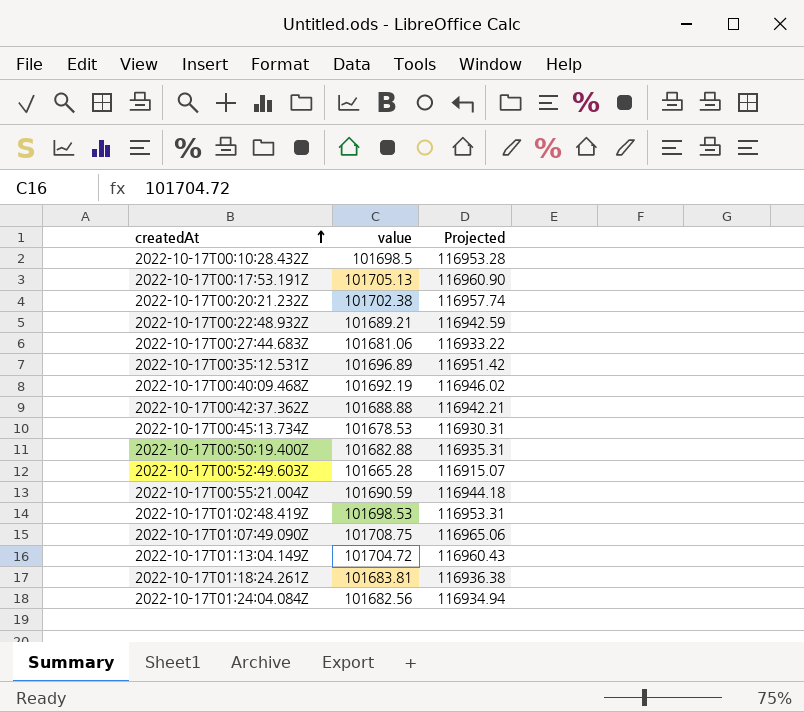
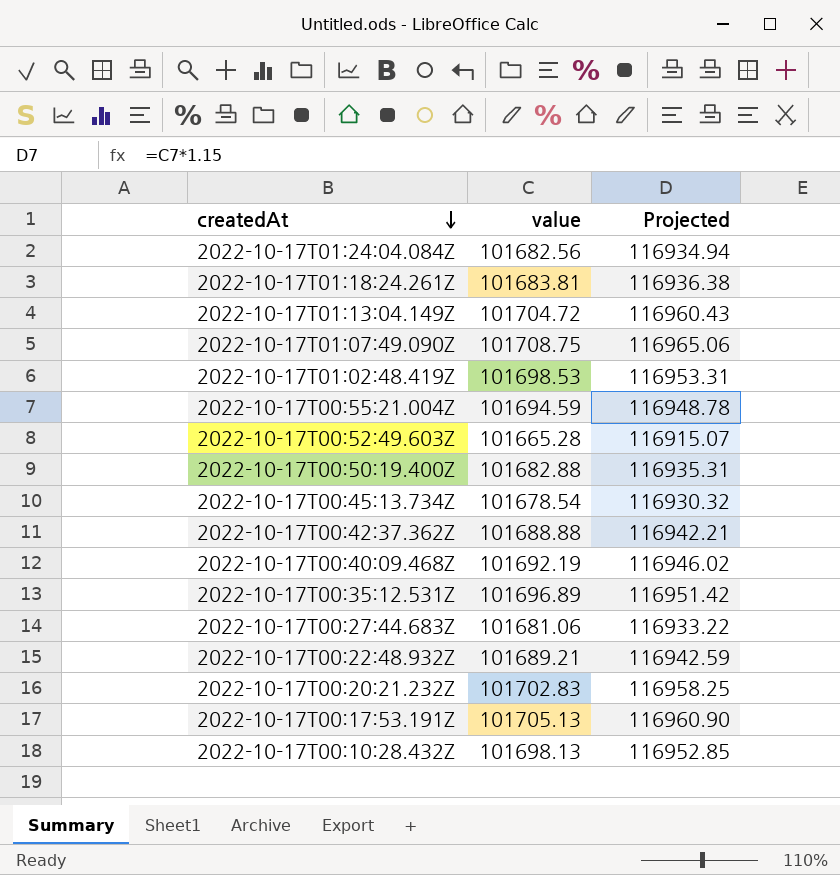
row order: createdAt ascending -> createdAt descending
2022-10-17T00:55:21.004Z | value: 101690.59 -> 101694.59
2022-10-17T00:55:21.004Z | Projected: 116944.18 -> 116948.78
2022-10-17T00:45:13.734Z | value: 101678.53 -> 101678.54
2022-10-17T00:45:13.734Z | Projected: 116930.31 -> 116930.32
2022-10-17T00:20:21.232Z | value: 101702.38 -> 101702.83
2022-10-17T00:20:21.232Z | Projected: 116957.74 -> 116958.25
2022-10-17T00:10:28.432Z | value: 101698.5 -> 101698.13
2022-10-17T00:10:28.432Z | Projected: 116953.28 -> 116952.85

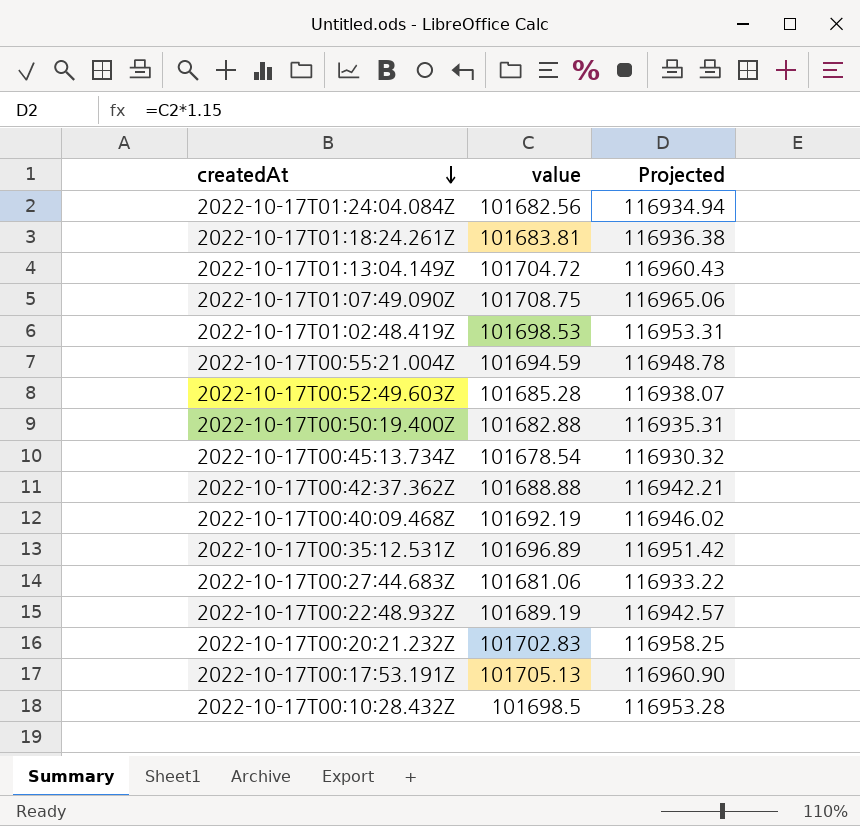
2022-10-17T00:52:49.603Z | value: 101665.28 -> 101685.28
2022-10-17T00:52:49.603Z | Projected: 116915.07 -> 116938.07
2022-10-17T00:22:48.932Z | value: 101689.21 -> 101689.19
2022-10-17T00:22:48.932Z | Projected: 116942.59 -> 116942.57
2022-10-17T00:10:28.432Z | value: 101698.13 -> 101698.5
2022-10-17T00:10:28.432Z | Projected: 116952.85 -> 116953.28

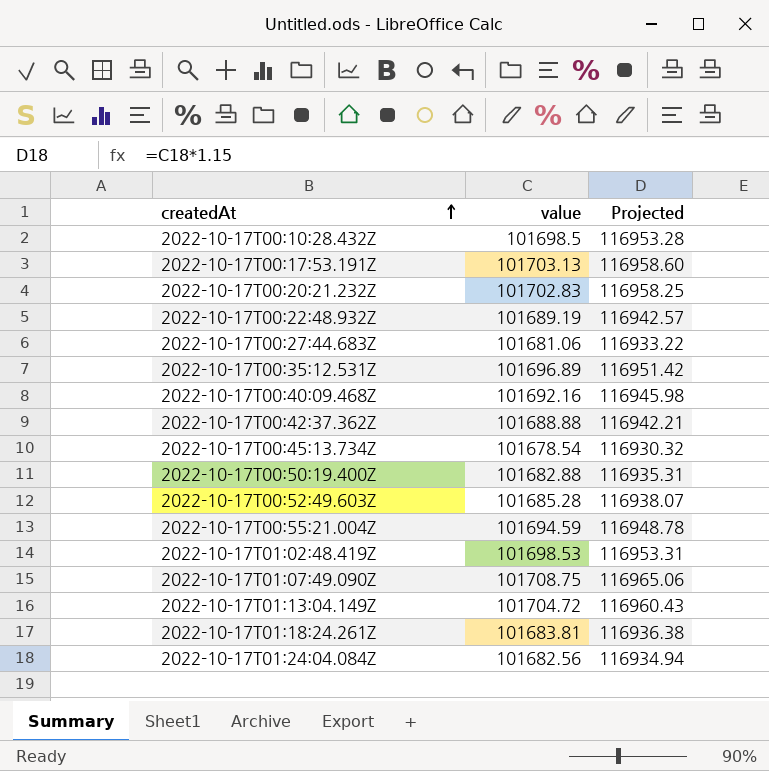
row order: createdAt descending -> createdAt ascending
2022-10-17T00:17:53.191Z | value: 101705.13 -> 101703.13
2022-10-17T00:17:53.191Z | Projected: 116960.90 -> 116958.60
2022-10-17T00:40:09.468Z | value: 101692.19 -> 101692.16
2022-10-17T00:40:09.468Z | Projected: 116946.02 -> 116945.98

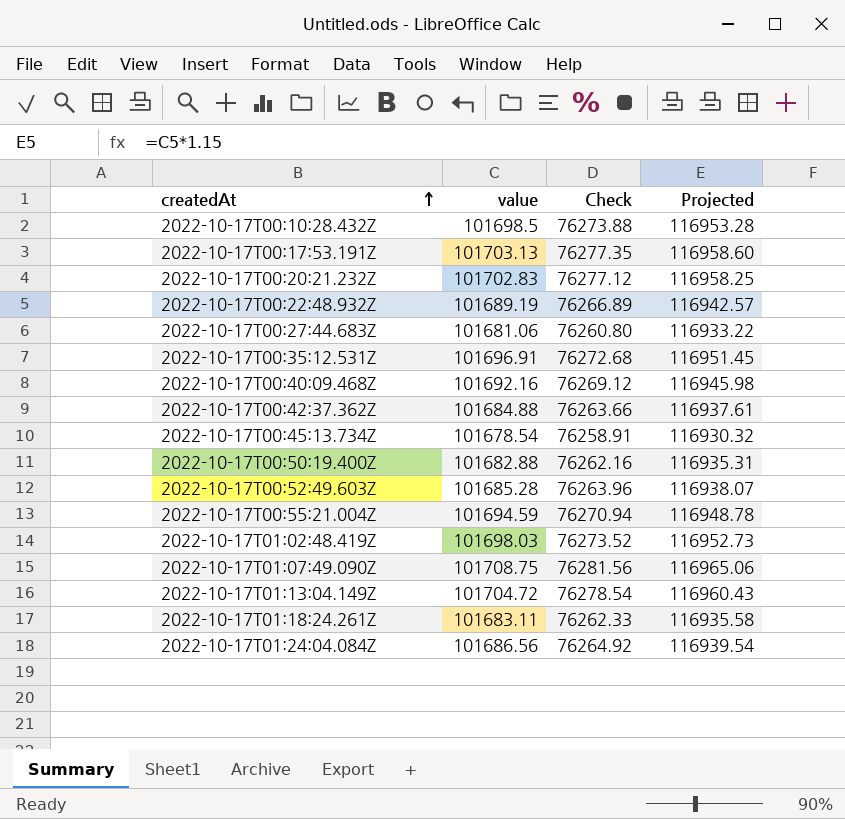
column Check | formula: none -> [value] * 0.75
2022-10-17T00:35:12.531Z | value: 101696.89 -> 101696.91
2022-10-17T00:35:12.531Z | Projected: 116951.42 -> 116951.45
2022-10-17T00:42:37.362Z | value: 101688.88 -> 101684.88
2022-10-17T00:42:37.362Z | Projected: 116942.21 -> 116937.61
2022-10-17T01:02:48.419Z | value: 101698.53 -> 101698.03
2022-10-17T01:02:48.419Z | Projected: 116953.31 -> 116952.73
2022-10-17T01:18:24.261Z | value: 101683.81 -> 101683.11
2022-10-17T01:18:24.261Z | Projected: 116936.38 -> 116935.58
2022-10-17T01:24:04.084Z | value: 101682.56 -> 101686.56
2022-10-17T01:24:04.084Z | Projected: 116934.94 -> 116939.54

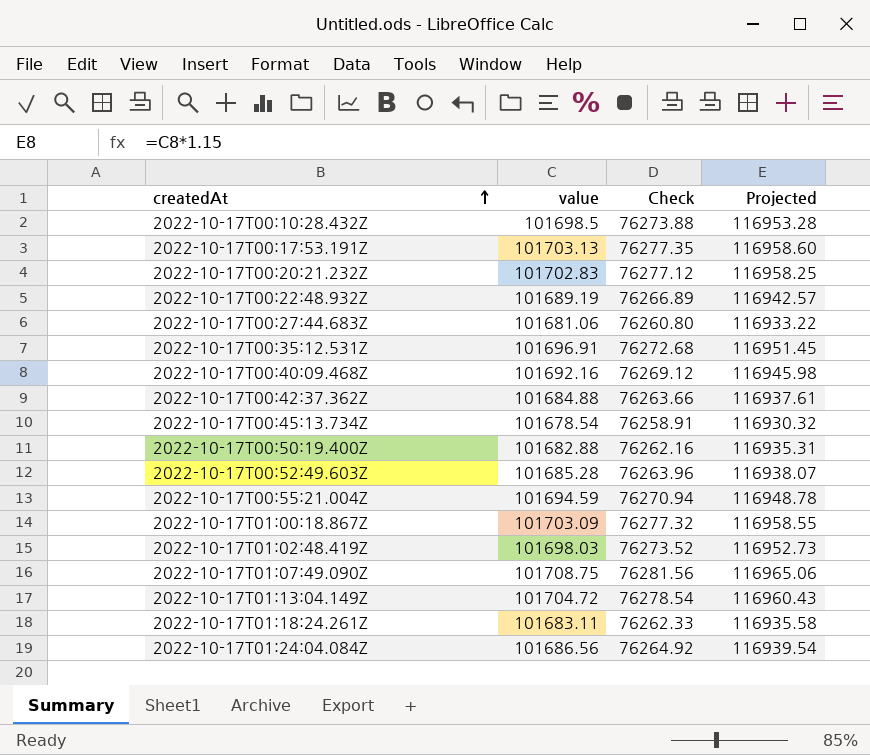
row 2022-10-17T01:00:18.867Z: none -> 101703.09 | 76277.32 | 116958.55

